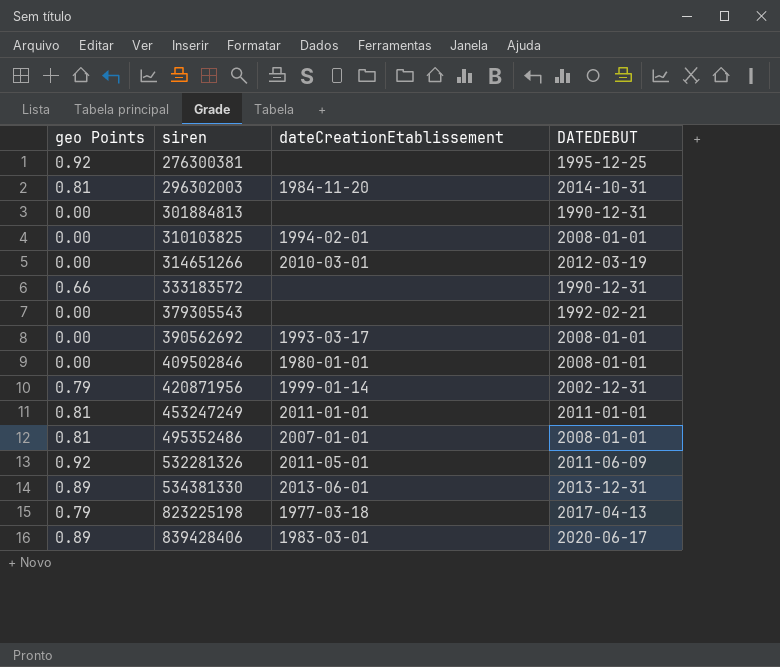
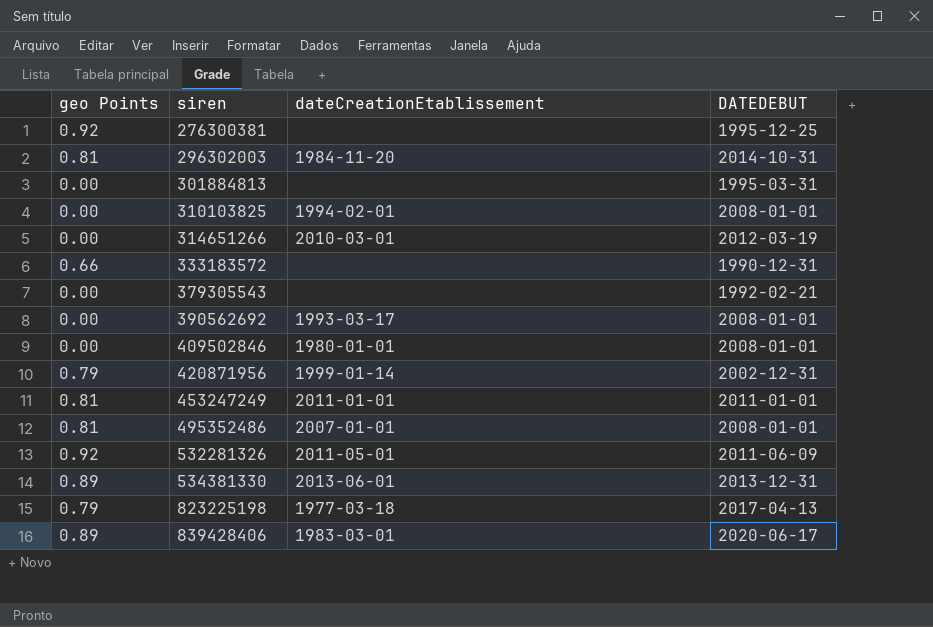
301884813 | DATEDEBUT: 1990-12-31 -> 1995-03-31

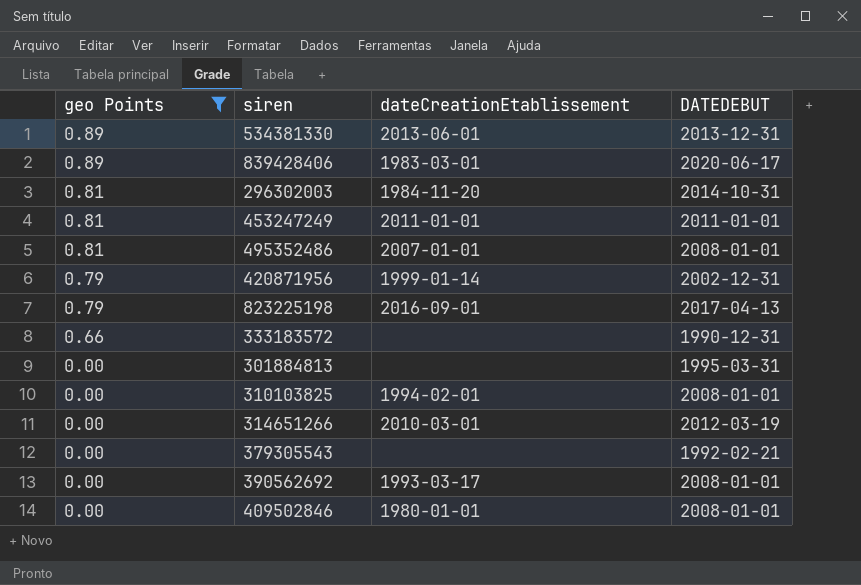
filter: none -> geo Points != 0.92
row order: siren ascending -> geo Points descending
823225198 | dateCreationEtablissement: 1977-03-18 -> 2016-09-01

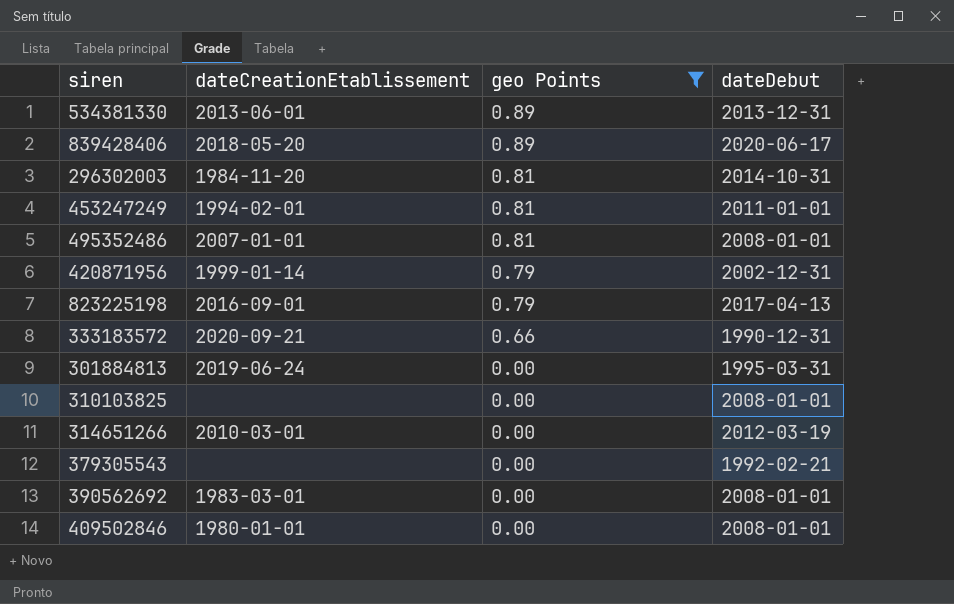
column geo Points | position: 1 -> 3
column name: DATEDEBUT -> dateDebut
839428406 | dateCreationEtablissement: 1983-03-01 -> 2018-05-20
453247249 | dateCreationEtablissement: 2011-01-01 -> 1994-02-01
333183572 | dateCreationEtablissement: none -> 2020-09-21
301884813 | dateCreationEtablissement: none -> 2019-06-24
310103825 | dateCreationEtablissement: 1994-02-01 -> none
390562692 | dateCreationEtablissement: 1993-03-17 -> 1983-03-01

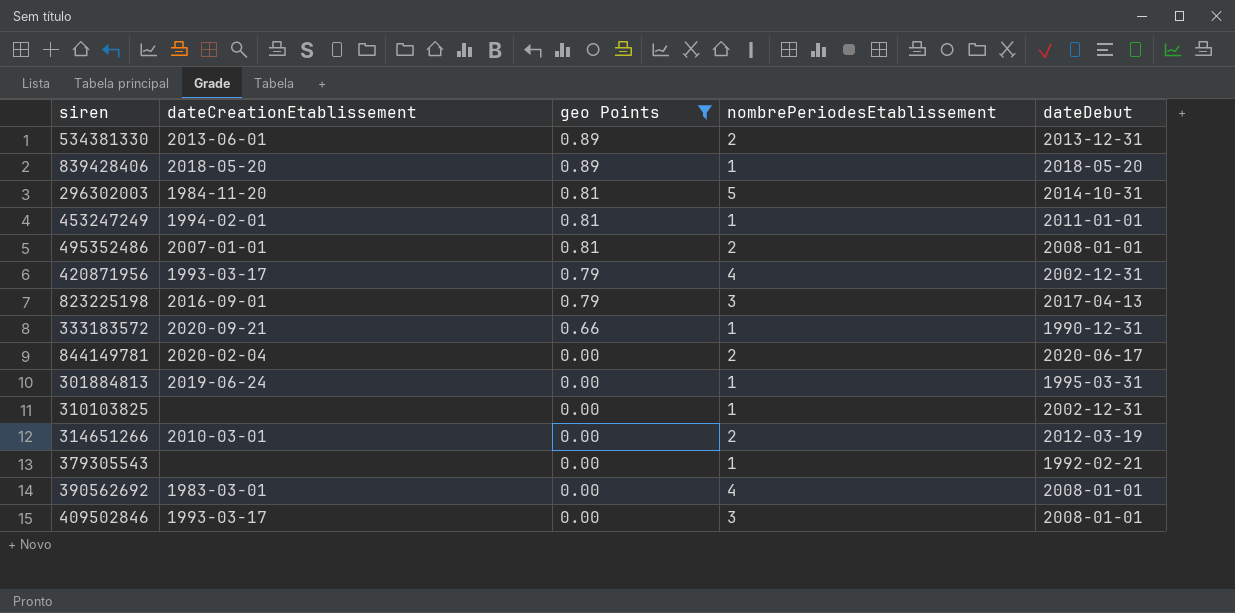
column nombrePeriodesEtablissement | position: none -> 4
839428406 | dateDebut: 2020-06-17 -> 2018-05-20
420871956 | dateCreationEtablissement: 1999-01-14 -> 1993-03-17
row 844149781: none -> 2020-02-04 | 0.00 | 2 | 2020-06-17
310103825 | dateDebut: 2008-01-01 -> 2002-12-31
409502846 | dateCreationEtablissement: 1980-01-01 -> 1993-03-17

